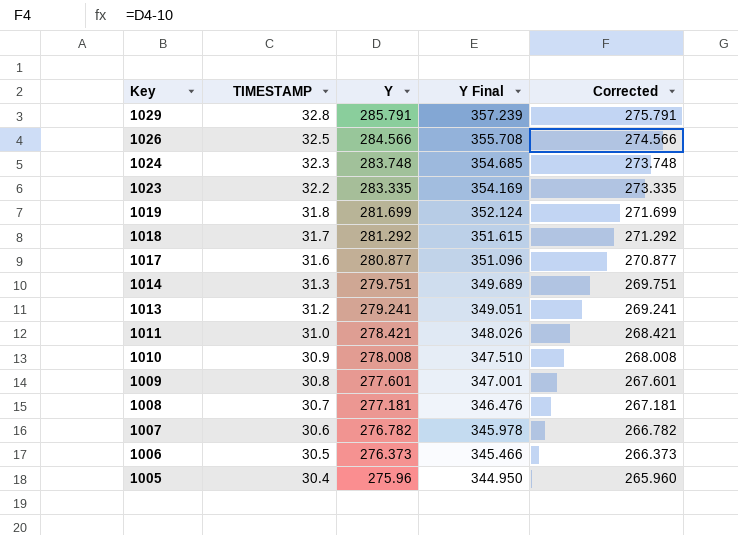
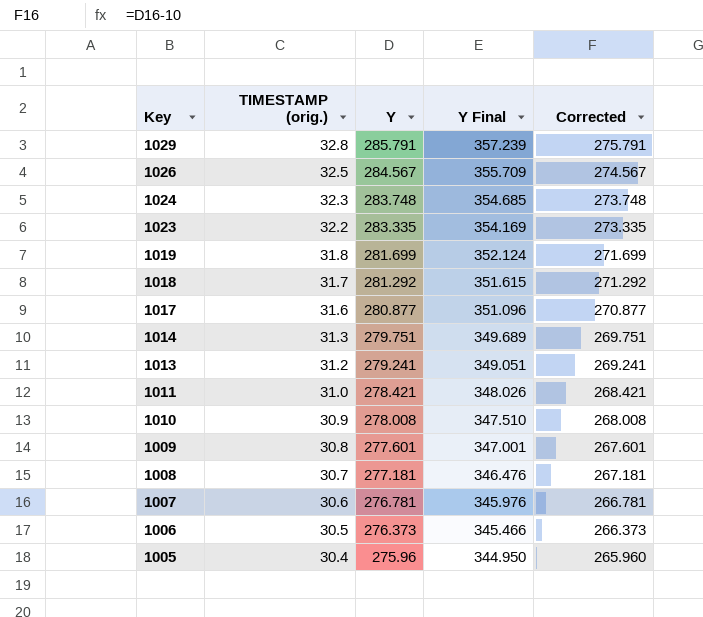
column name: TIMESTAMP -> TIMESTAMP (orig.)
1026 | Y: 284.566 -> 284.567
1026 | Y Final: 355.708 -> 355.709
1026 | Corrected: 274.566 -> 274.567
1007 | Y: 276.782 -> 276.781
1007 | Y Final: 345.978 -> 345.976
1007 | Corrected: 266.782 -> 266.781

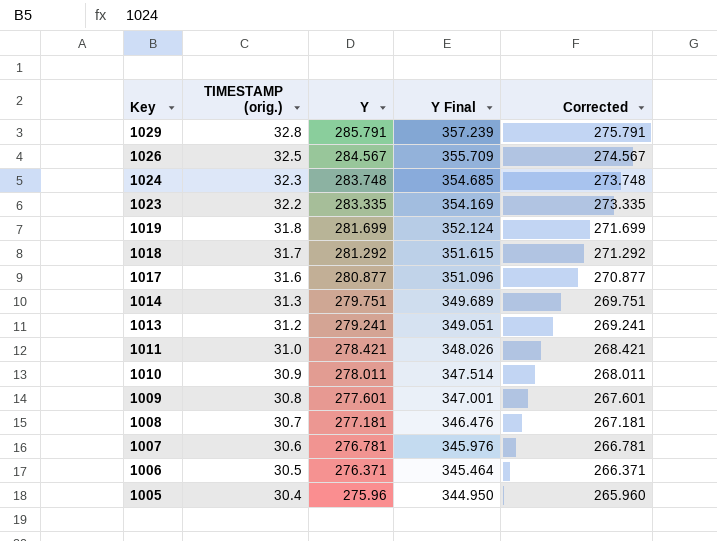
1010 | Y: 278.008 -> 278.011
1010 | Y Final: 347.510 -> 347.514
1010 | Corrected: 268.008 -> 268.011
1006 | Y: 276.373 -> 276.371
1006 | Y Final: 345.466 -> 345.464
1006 | Corrected: 266.373 -> 266.371

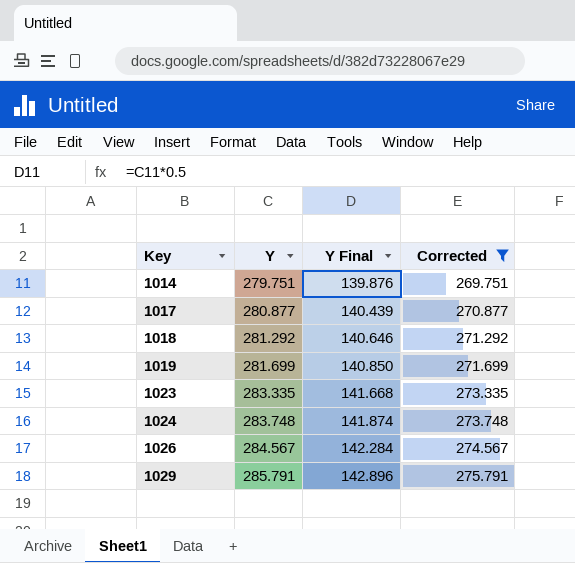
filter: none -> Corrected >= 269.751
row order: Key descending -> Key ascending
column TIMESTAMP (orig.) | position: 2 -> none
column Y Final | formula: [Y] * 1.25 -> [Y] * 0.5

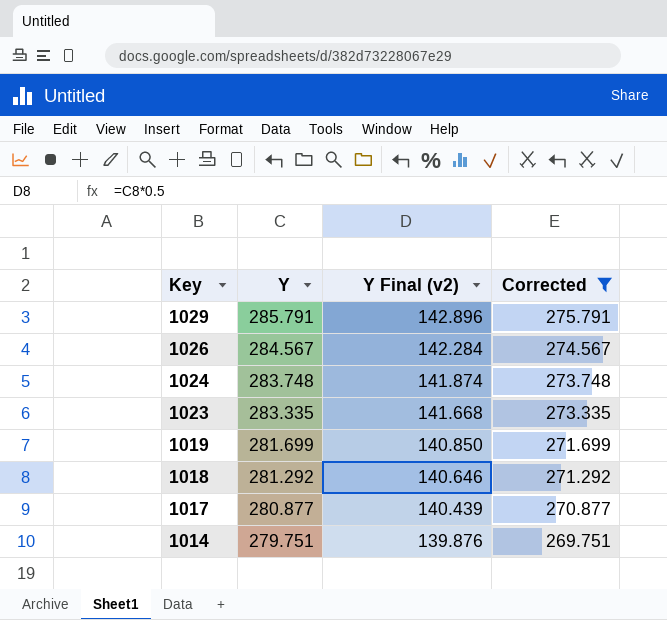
row order: Key ascending -> Key descending
column name: Y Final -> Y Final (v2)

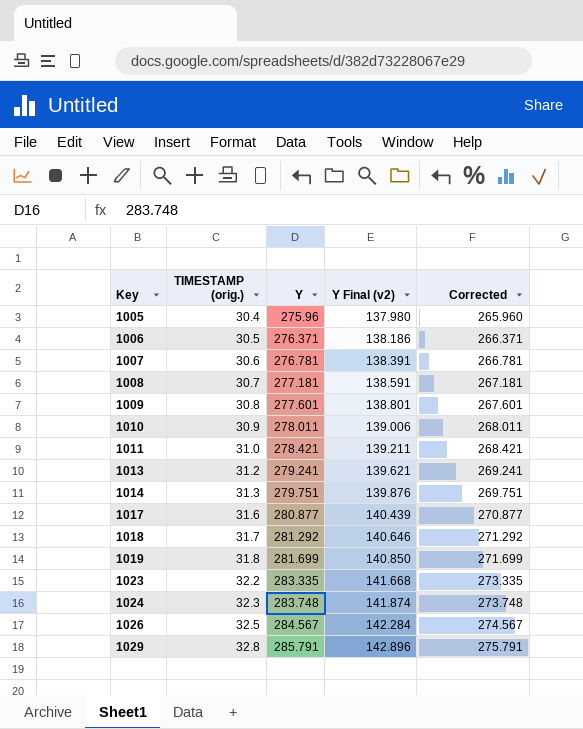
filter: Corrected >= 269.751 -> none
row order: Key descending -> Key ascending
column TIMESTAMP (orig.) | position: none -> 2

